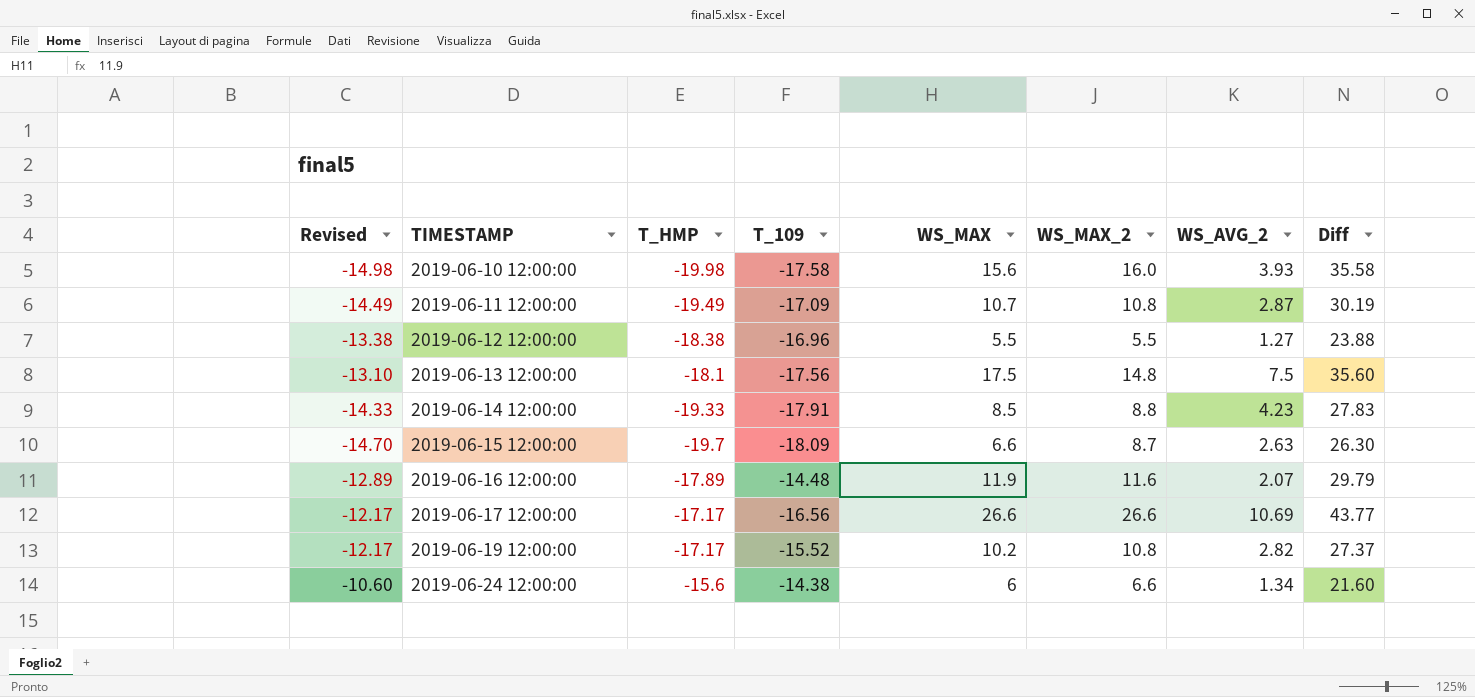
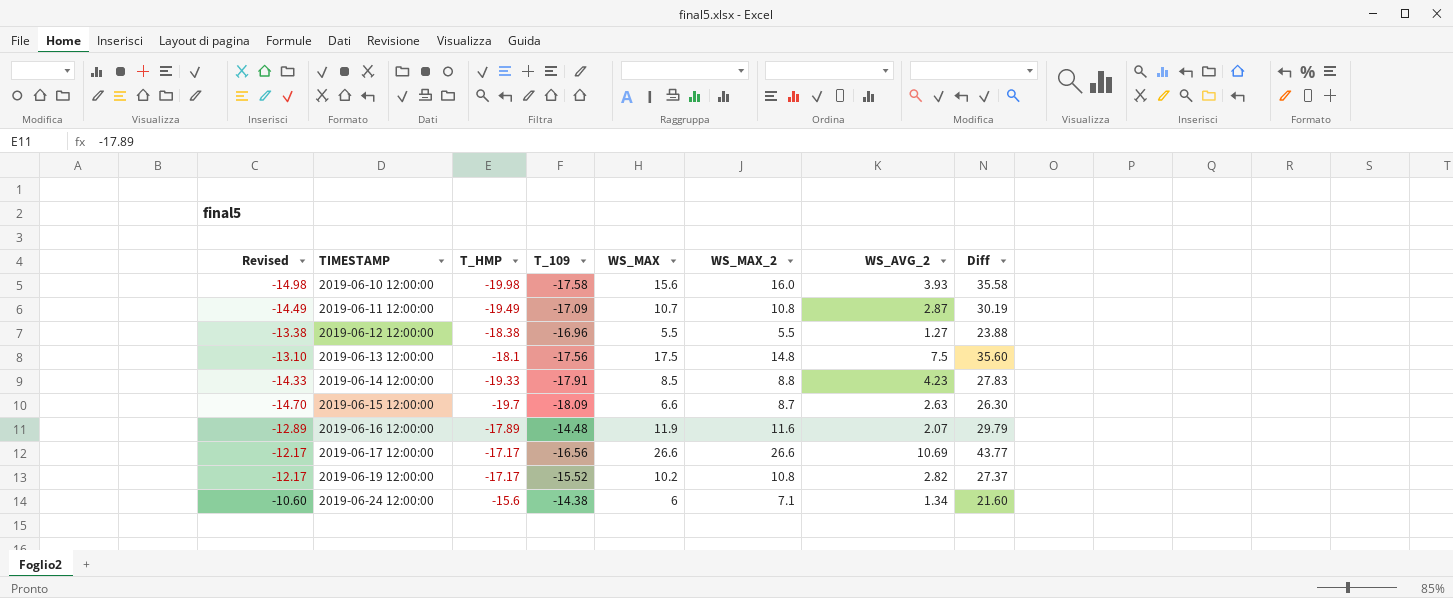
2019-06-24 12:00:00 | WS_MAX_2: 6.6 -> 7.1

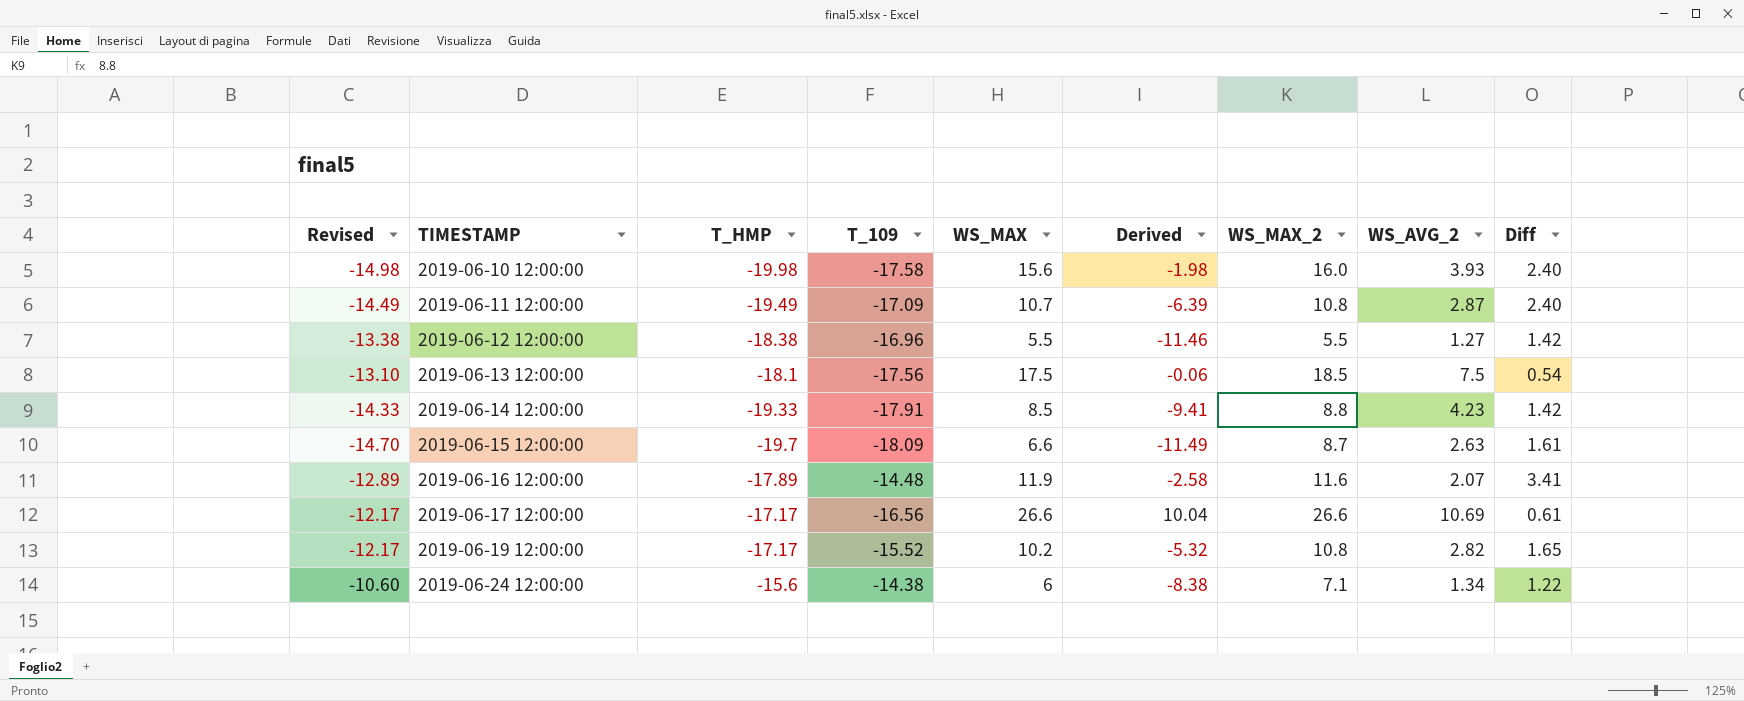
column Derived | formula: none -> [T_109] + [WS_MAX]
column Diff | formula: [WS_MAX] - [T_HMP] -> [T_109] - [T_HMP]
2019-06-13 12:00:00 | WS_MAX_2: 14.8 -> 18.5

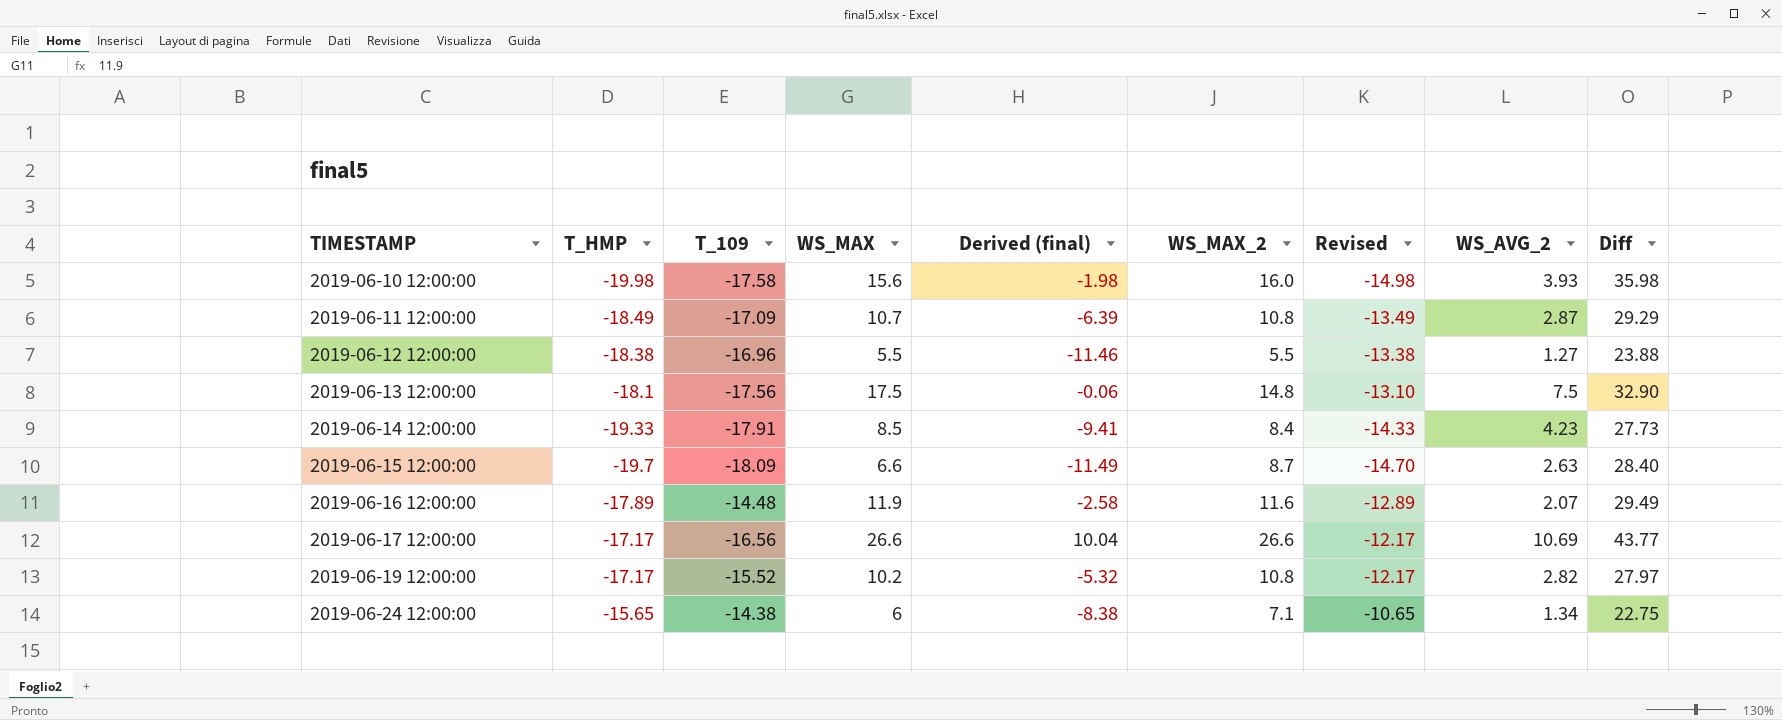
column name: Derived -> Derived (final)
column Revised | position: 1 -> 7
column Diff | formula: [T_109] - [T_HMP] -> [WS_MAX_2] - [T_HMP]
2019-06-11 12:00:00 | T_HMP: -19.49 -> -18.49
2019-06-11 12:00:00 | Revised: -14.49 -> -13.49
2019-06-13 12:00:00 | WS_MAX_2: 18.5 -> 14.8
2019-06-14 12:00:00 | WS_MAX_2: 8.8 -> 8.4
2019-06-24 12:00:00 | T_HMP: -15.6 -> -15.65
2019-06-24 12:00:00 | Revised: -10.60 -> -10.65

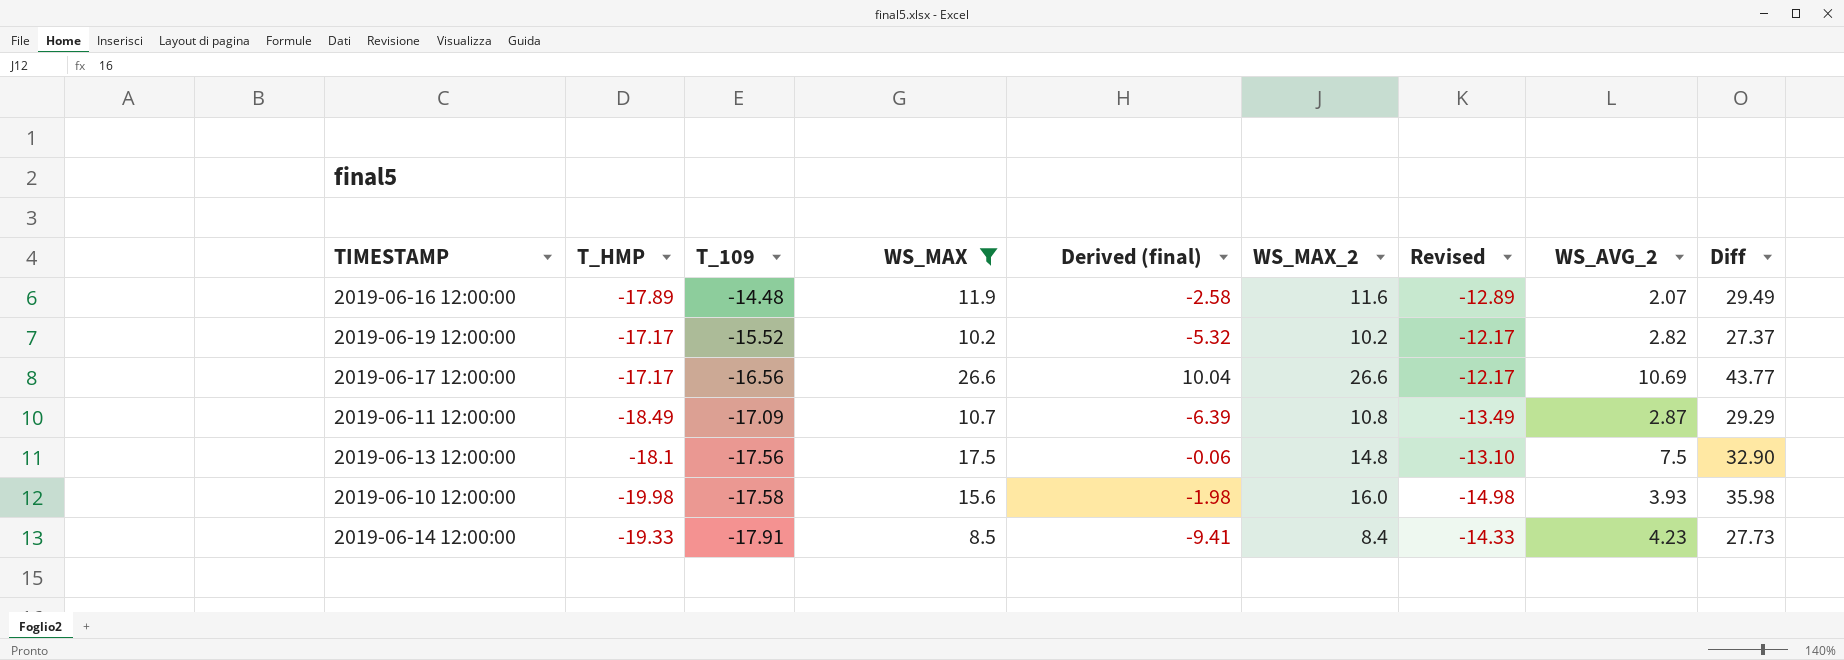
filter: none -> WS_MAX >= 8.5
row order: TIMESTAMP ascending -> T_109 descending
2019-06-19 12:00:00 | WS_MAX_2: 10.8 -> 10.2
2019-06-19 12:00:00 | Diff: 27.97 -> 27.37

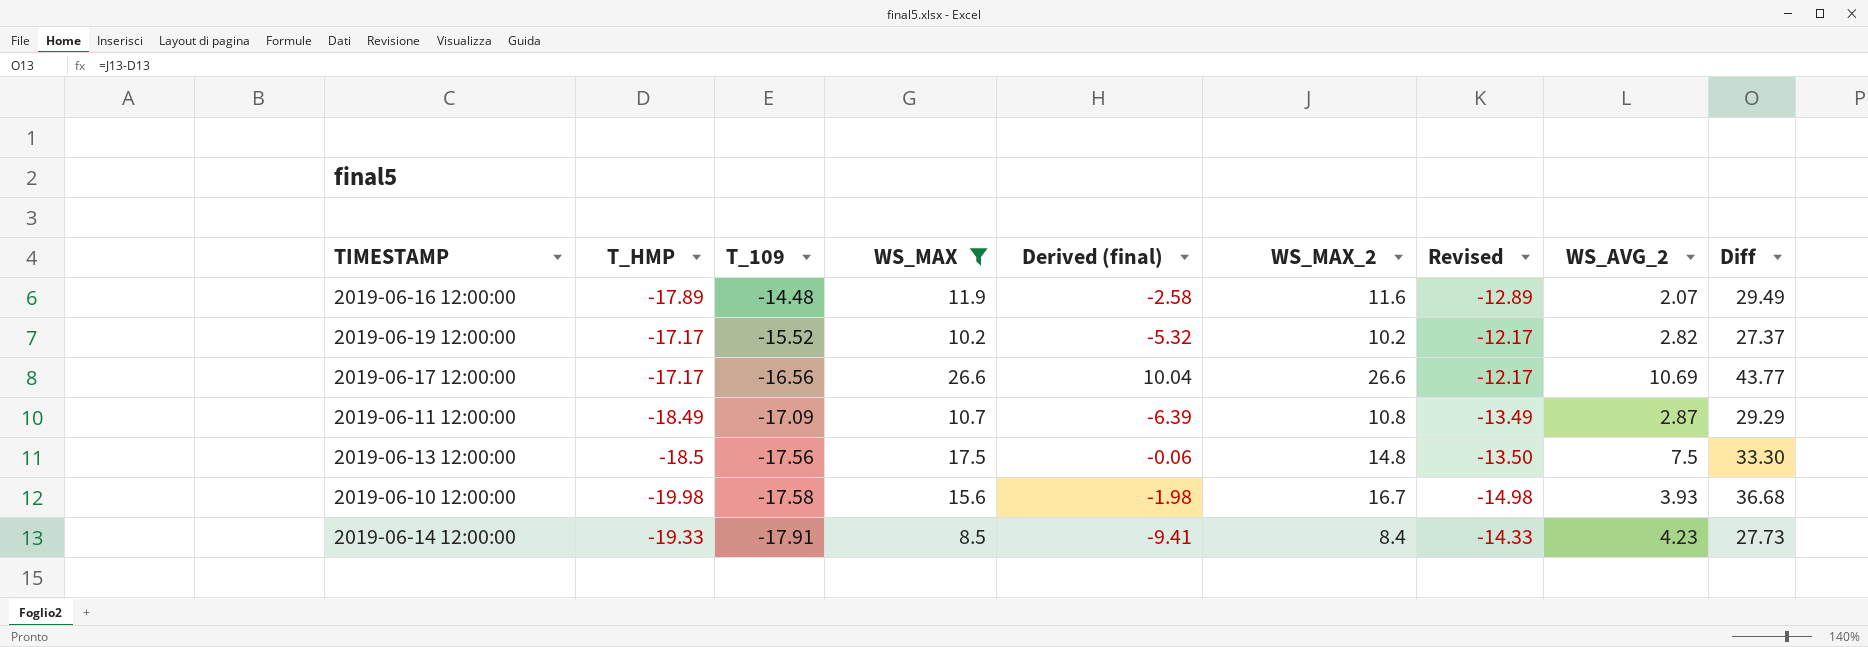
2019-06-13 12:00:00 | T_HMP: -18.1 -> -18.5
2019-06-13 12:00:00 | Revised: -13.10 -> -13.50
2019-06-13 12:00:00 | Diff: 32.90 -> 33.30
2019-06-10 12:00:00 | WS_MAX_2: 16.0 -> 16.7
2019-06-10 12:00:00 | Diff: 35.98 -> 36.68

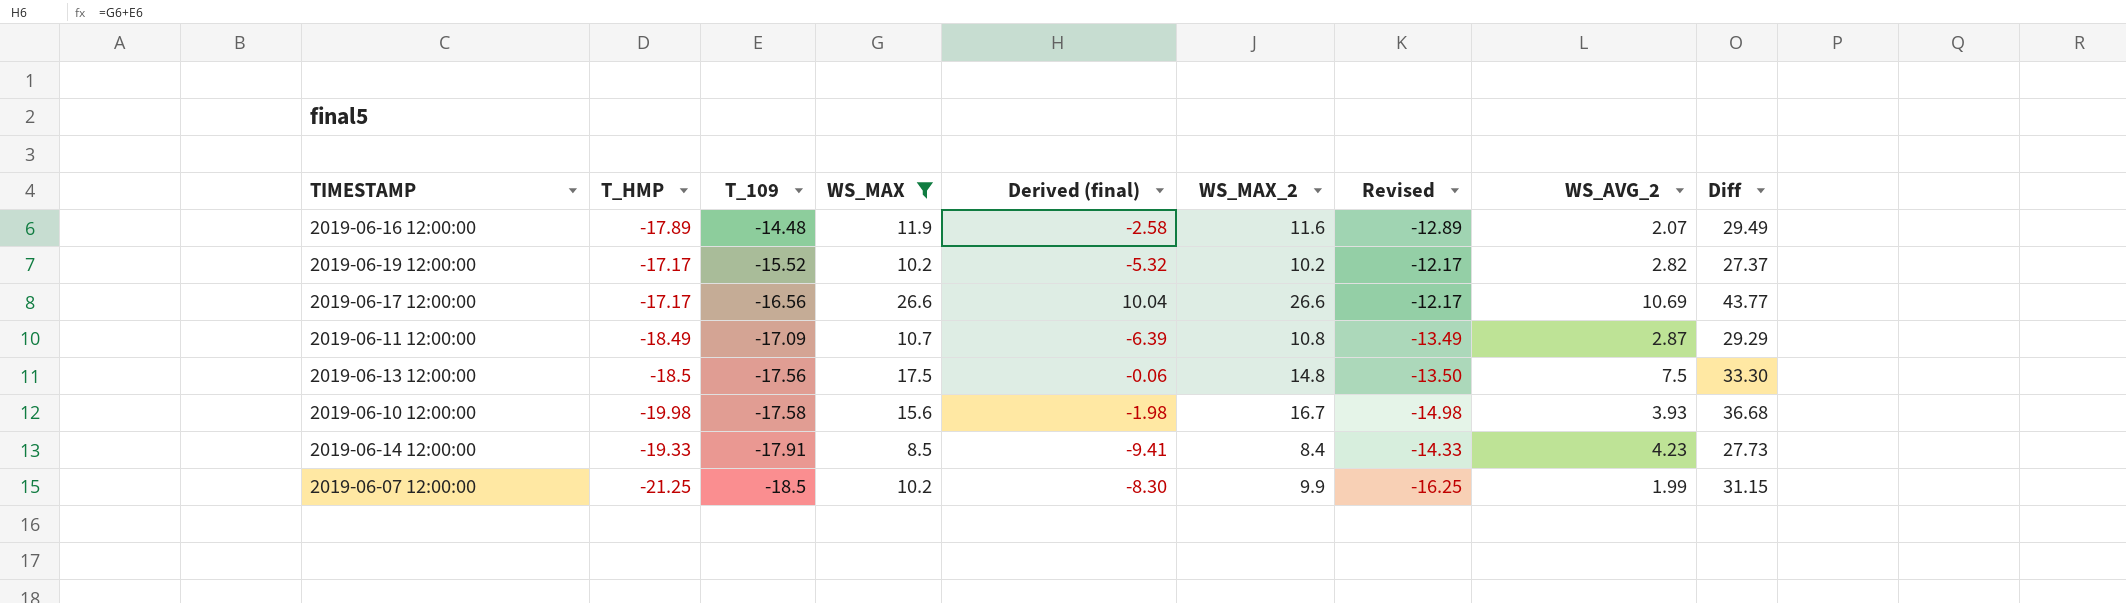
row 2019-06-07 12:00:00: none -> -21.25 | -18.5 | 10.2 | -8.30 | 9.9 | -16.25 | 1.99 | 31.15

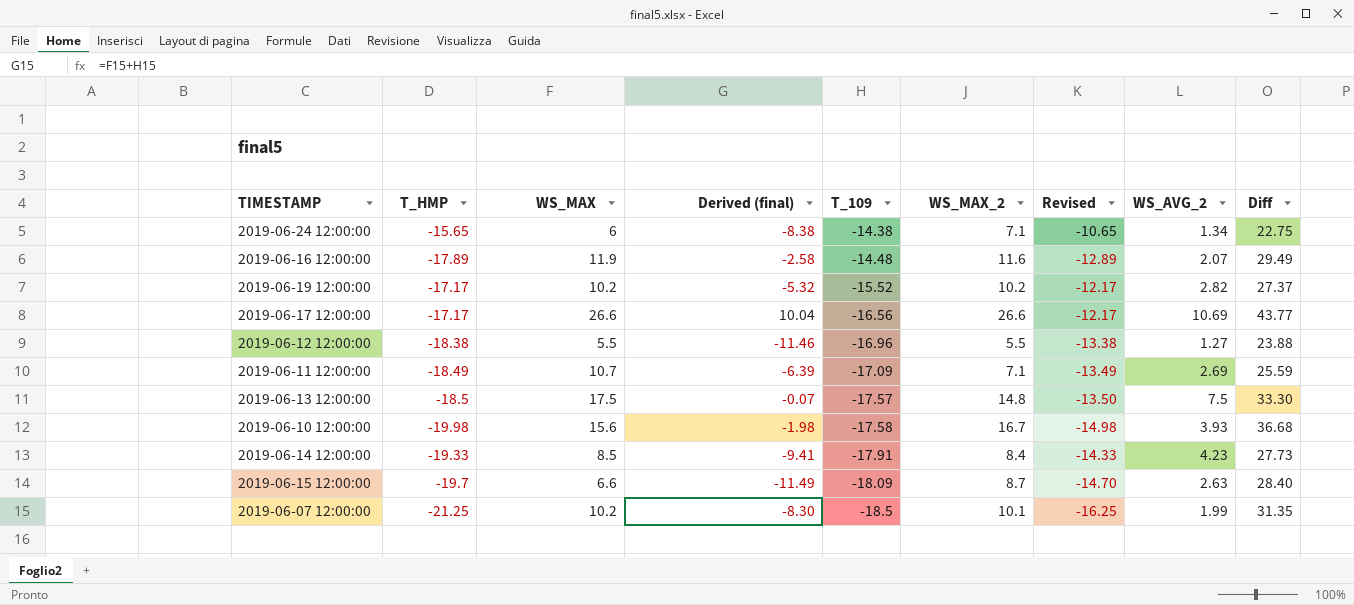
filter: WS_MAX >= 8.5 -> none
column T_109 | position: 3 -> 5
2019-06-11 12:00:00 | WS_MAX_2: 10.8 -> 7.1
2019-06-11 12:00:00 | WS_AVG_2: 2.87 -> 2.69
2019-06-11 12:00:00 | Diff: 29.29 -> 25.59
2019-06-13 12:00:00 | Derived (final): -0.06 -> -0.07
2019-06-13 12:00:00 | T_109: -17.56 -> -17.57
2019-06-07 12:00:00 | WS_MAX_2: 9.9 -> 10.1
2019-06-07 12:00:00 | Diff: 31.15 -> 31.35

